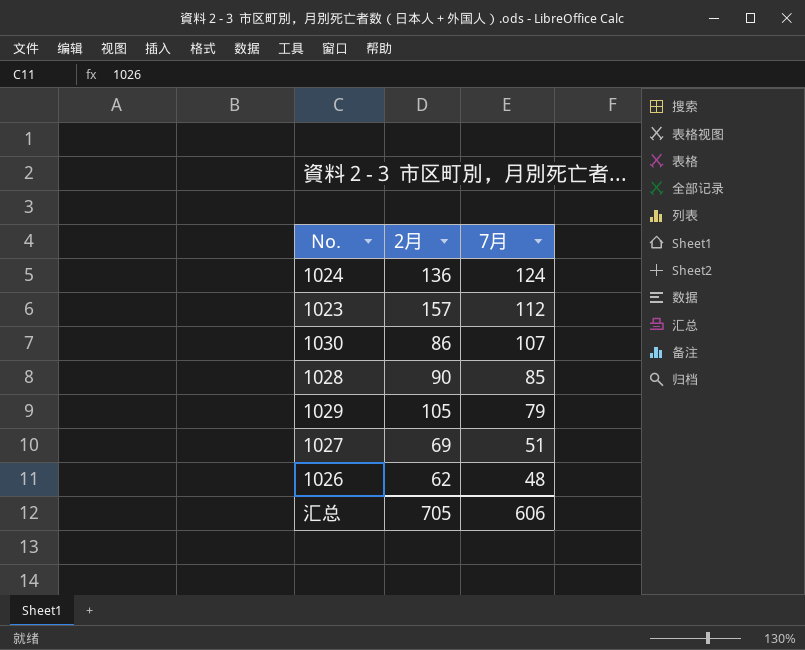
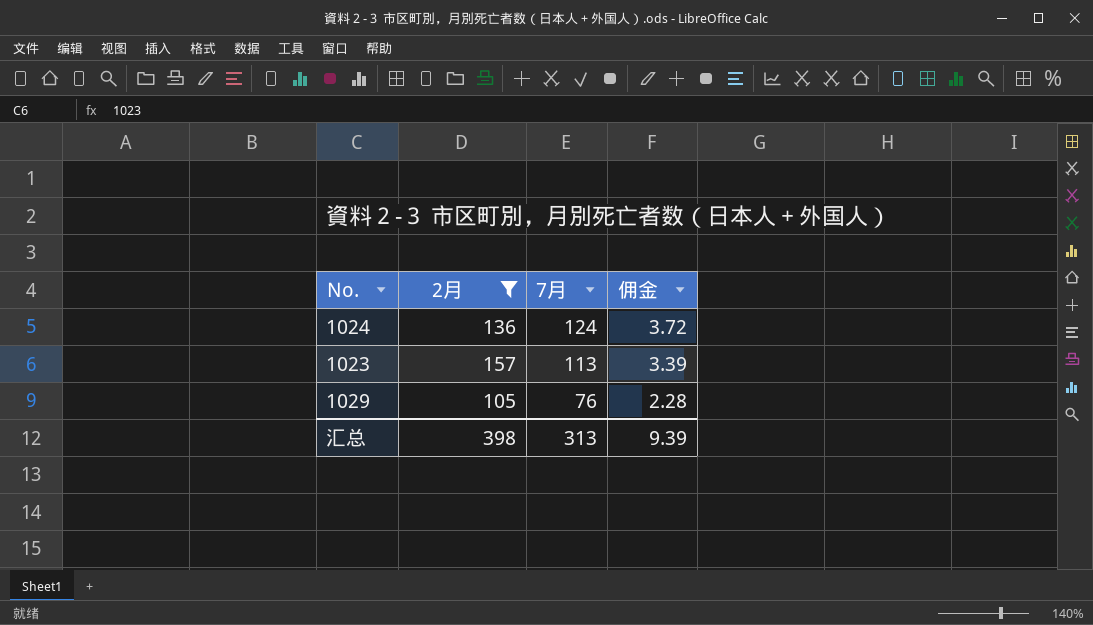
filter: none -> 2月 >= 105
column 佣金 | formula: none -> [7月] * 0.03
1023 | 7月: 112 -> 113
1029 | 7月: 79 -> 76
汇总 | 2月: 705 -> 398
汇总 | 7月: 606 -> 313

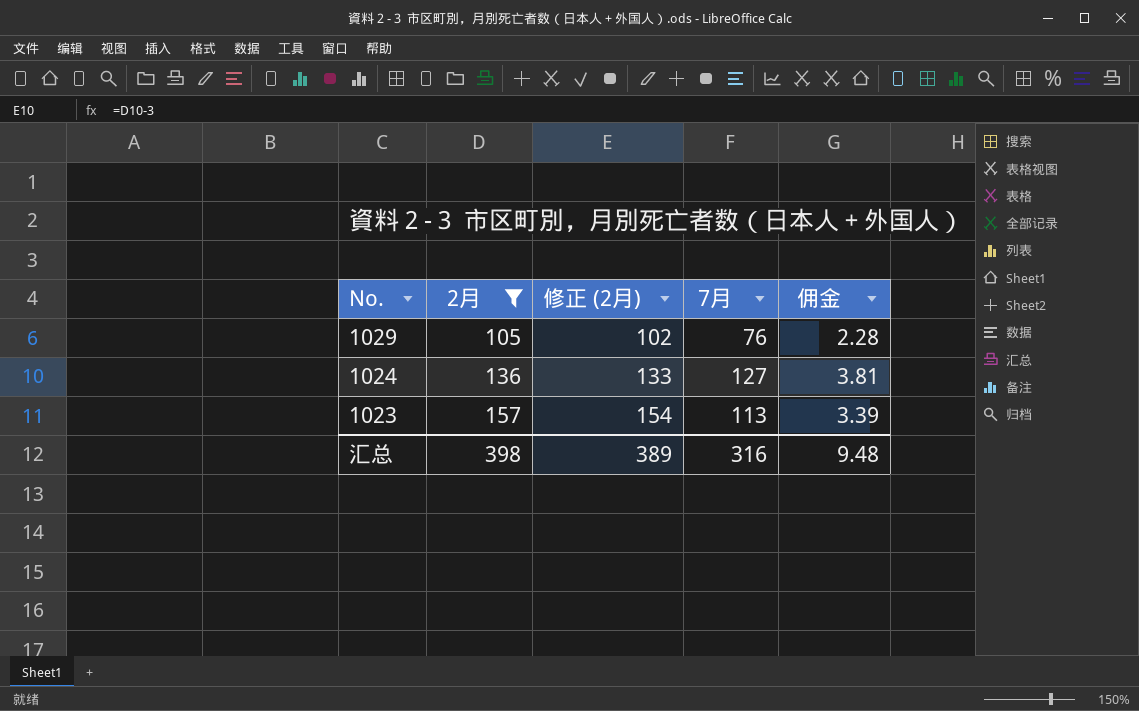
row order: 7月 descending -> No. descending
column 修正 (2月) | formula: none -> [2月] - 3
1024 | 7月: 124 -> 127
1024 | 佣金: 3.72 -> 3.81
汇总 | 7月: 313 -> 316
汇总 | 佣金: 9.39 -> 9.48

